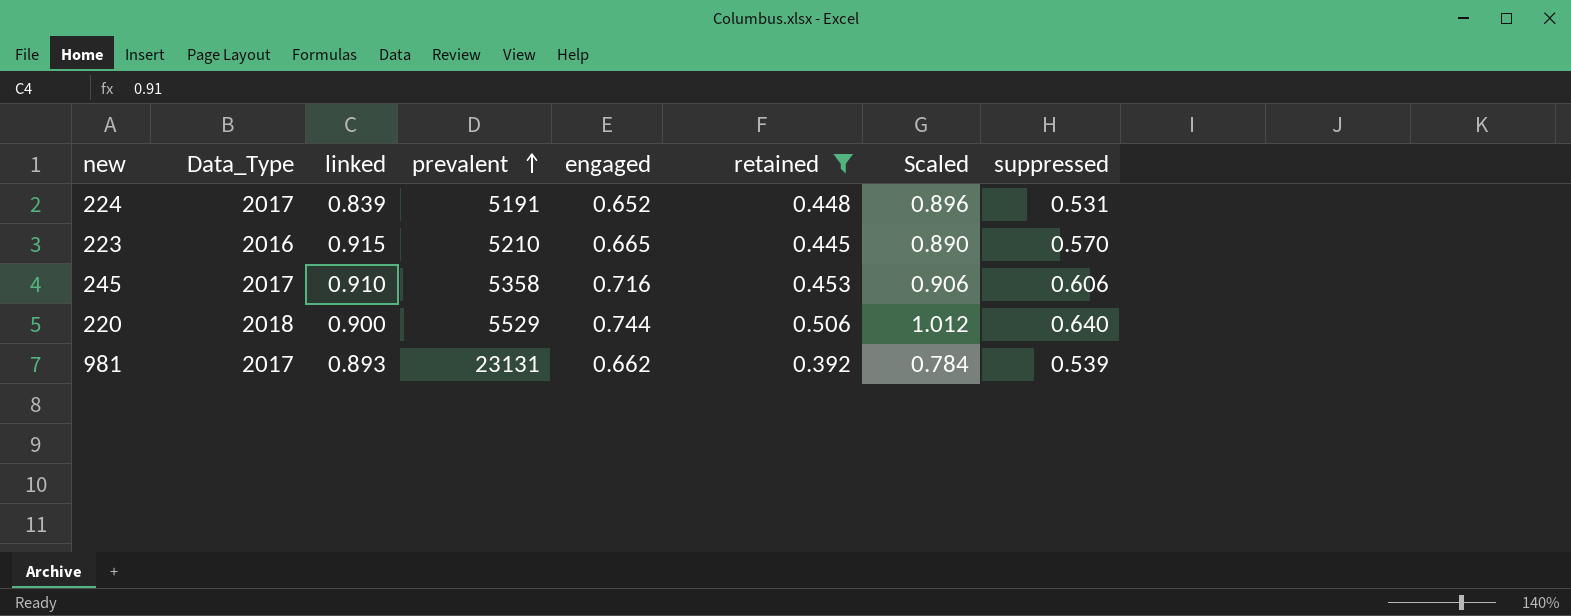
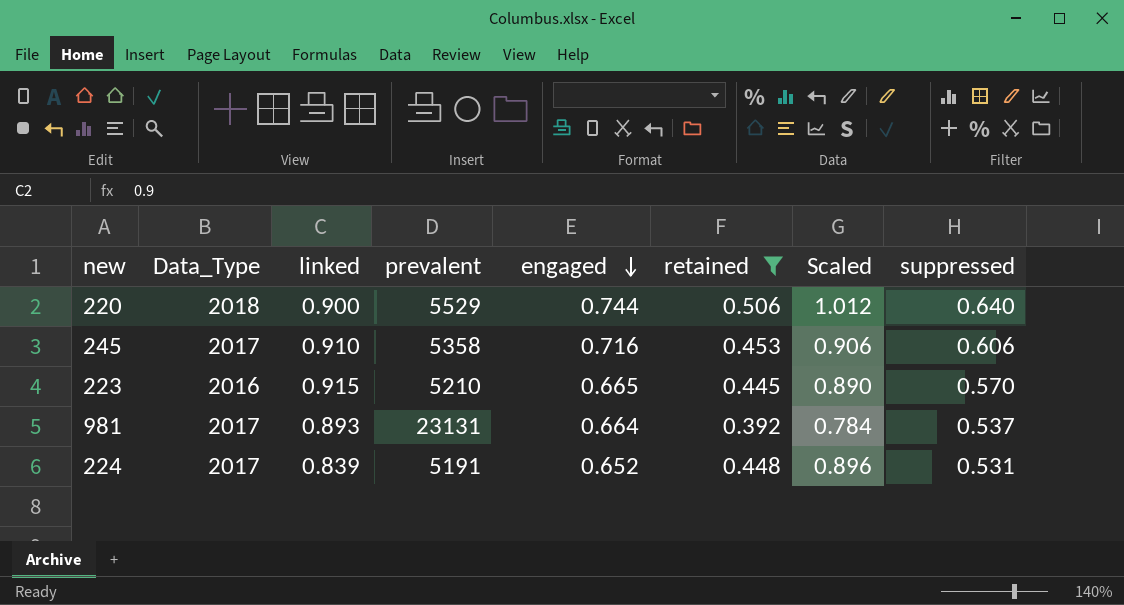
row order: prevalent ascending -> engaged descending
981 | engaged: 0.662 -> 0.664
981 | suppressed: 0.539 -> 0.537

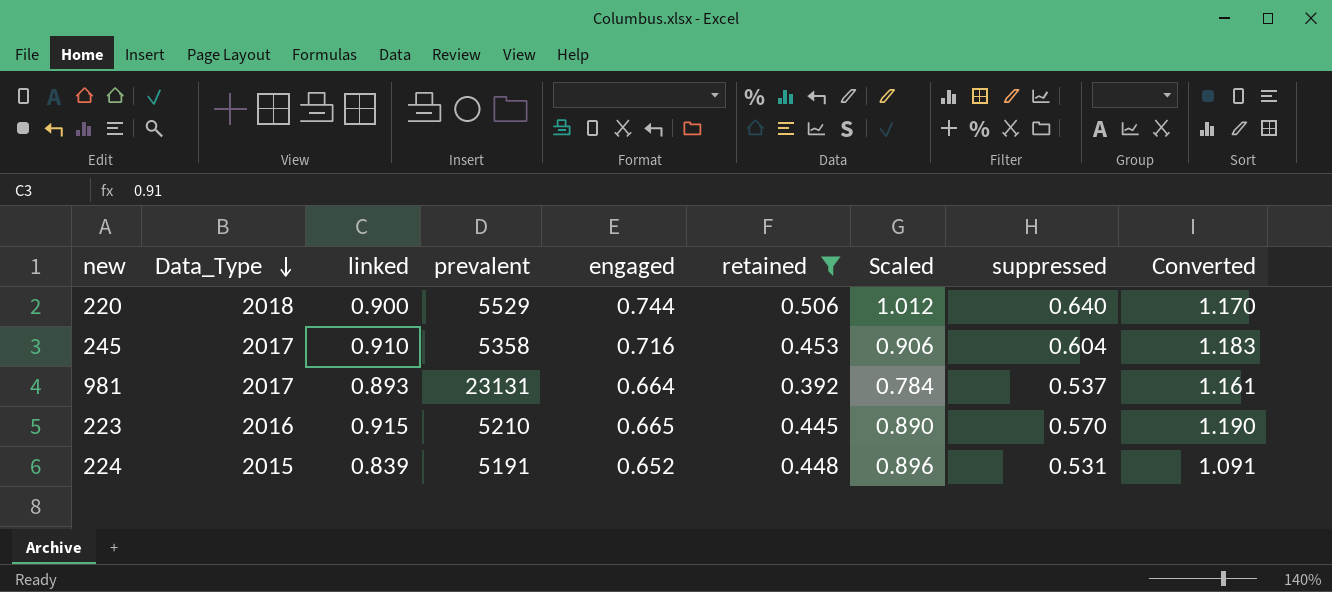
row order: engaged descending -> Data_Type descending
column Converted | formula: none -> [linked] * 1.3
245 | suppressed: 0.606 -> 0.604
224 | Data_Type: 2017 -> 2015

